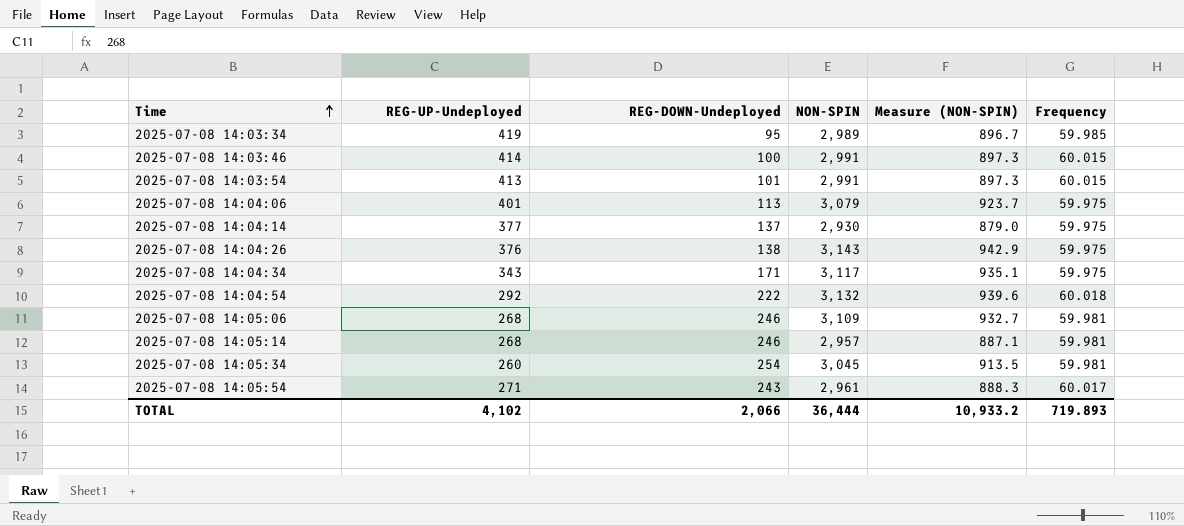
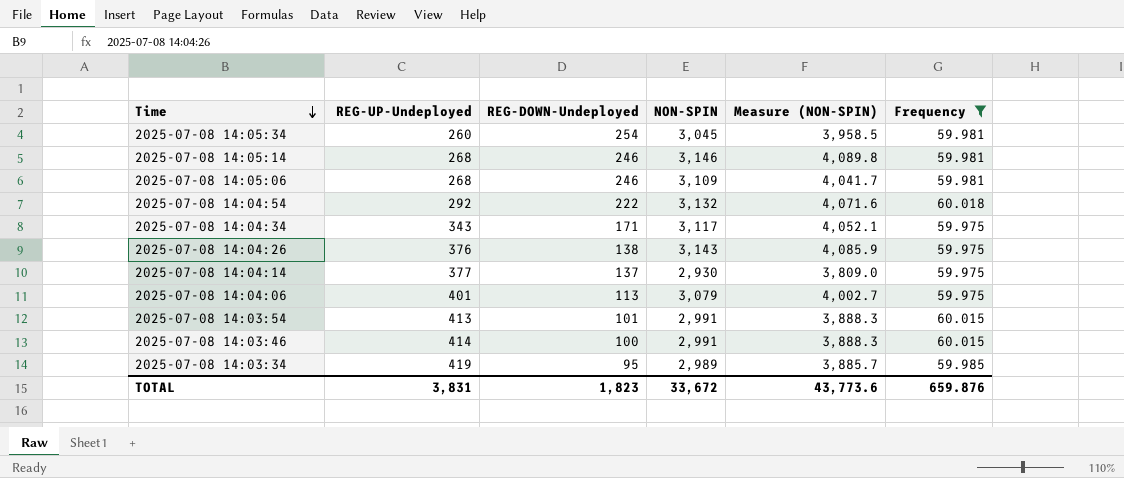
filter: none -> Frequency != 60.017
row order: Time ascending -> Time descending
column Measure (NON-SPIN) | formula: [NON-SPIN] * 0.3 -> [NON-SPIN] * 1.3
2025-07-08 14:05:14 | NON-SPIN: 2,957 -> 3,146
TOTAL | REG-UP-Undeployed: 4,102 -> 3,831
TOTAL | REG-DOWN-Undeployed: 2,066 -> 1,823
TOTAL | NON-SPIN: 36,444 -> 33,672
TOTAL | Measure (NON-SPIN): 10,933.2 -> 43,773.6
TOTAL | Frequency: 719.893 -> 659.876

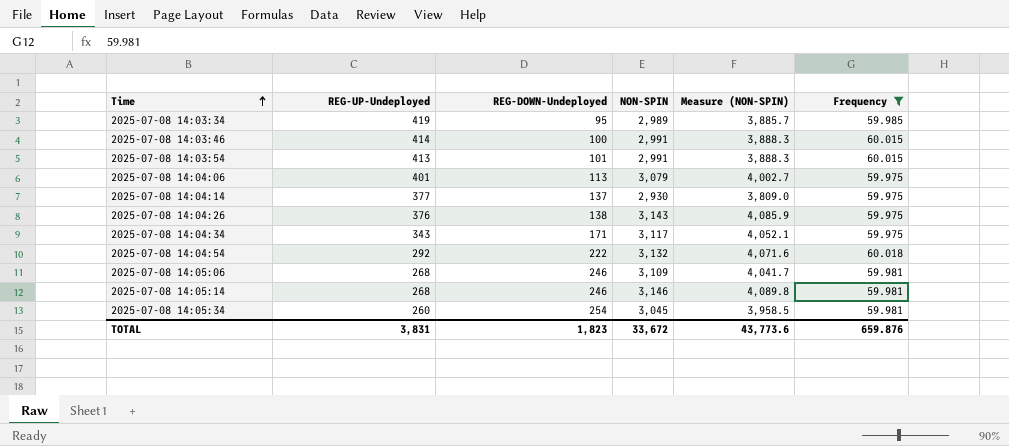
row order: Time descending -> Time ascending

